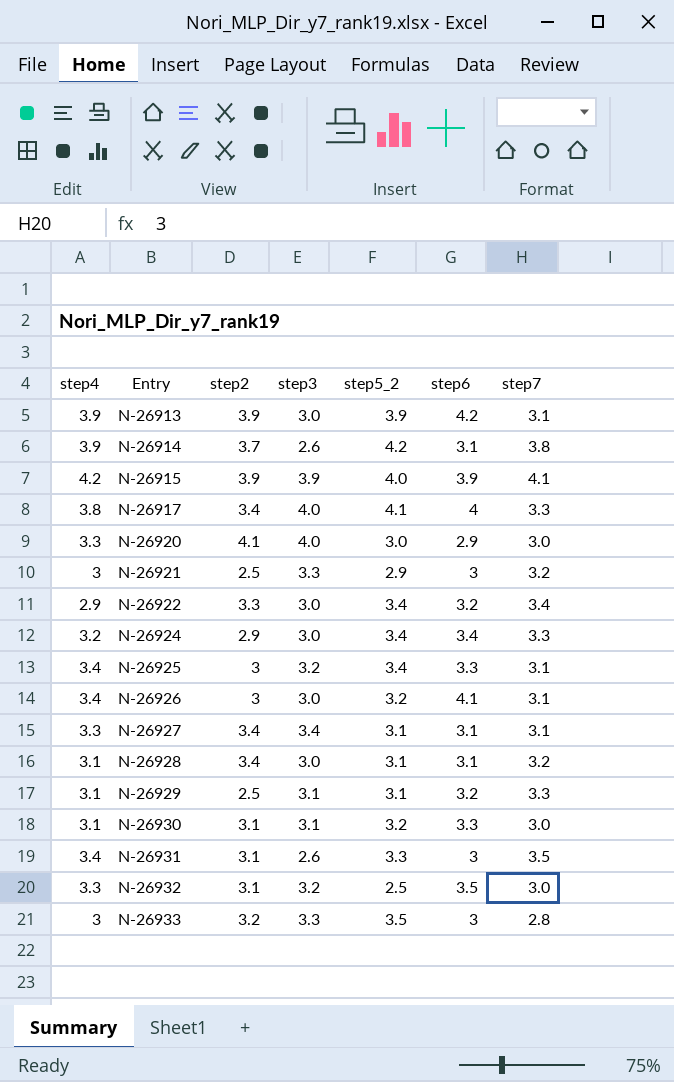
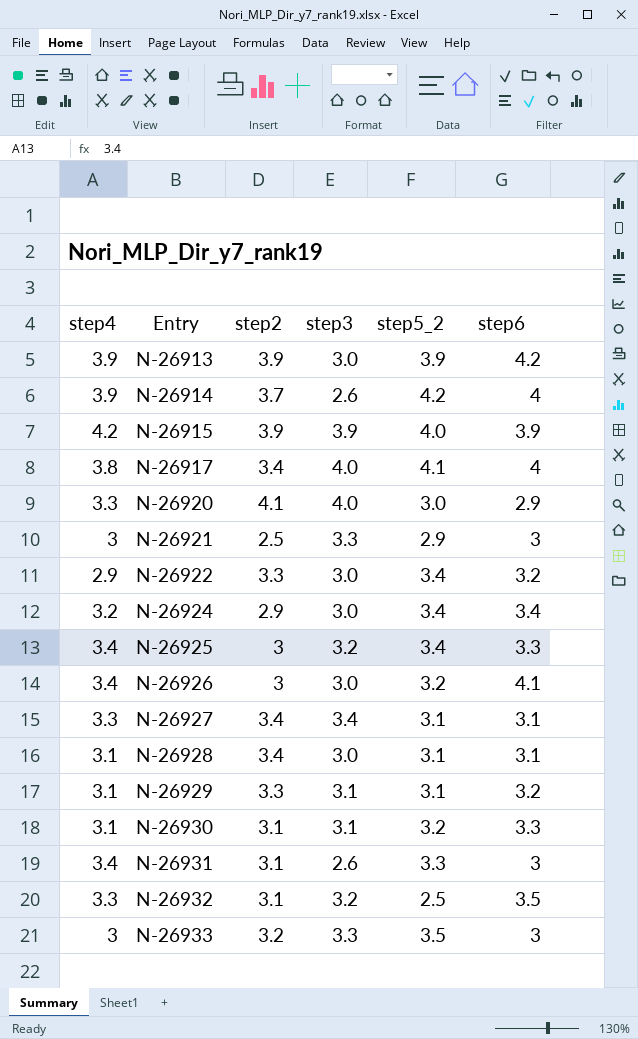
column step7 | position: 7 -> none
N-26914 | step6: 3.1 -> 4
N-26929 | step2: 2.5 -> 3.3

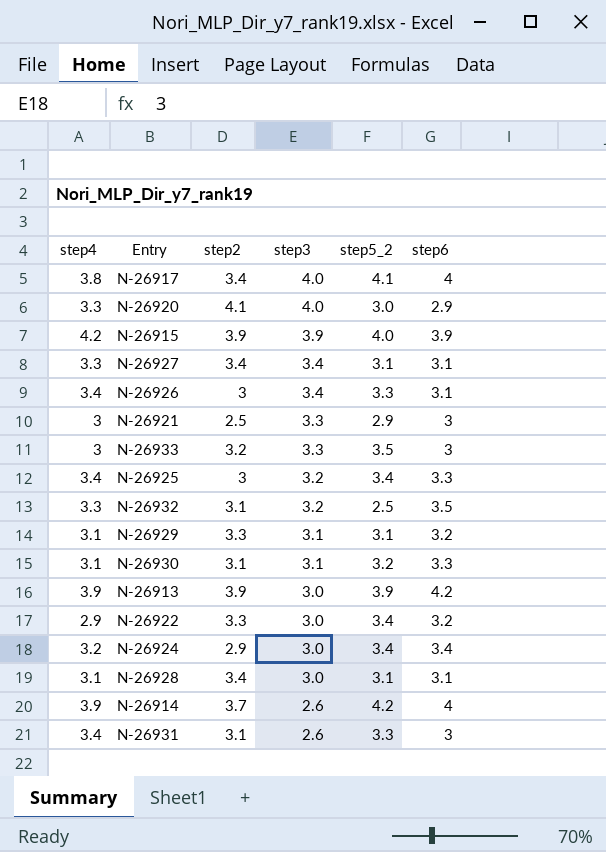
row order: Entry ascending -> step3 descending
N-26926 | step3: 3.0 -> 3.4
N-26926 | step5_2: 3.2 -> 3.3
N-26926 | step6: 4.1 -> 3.1

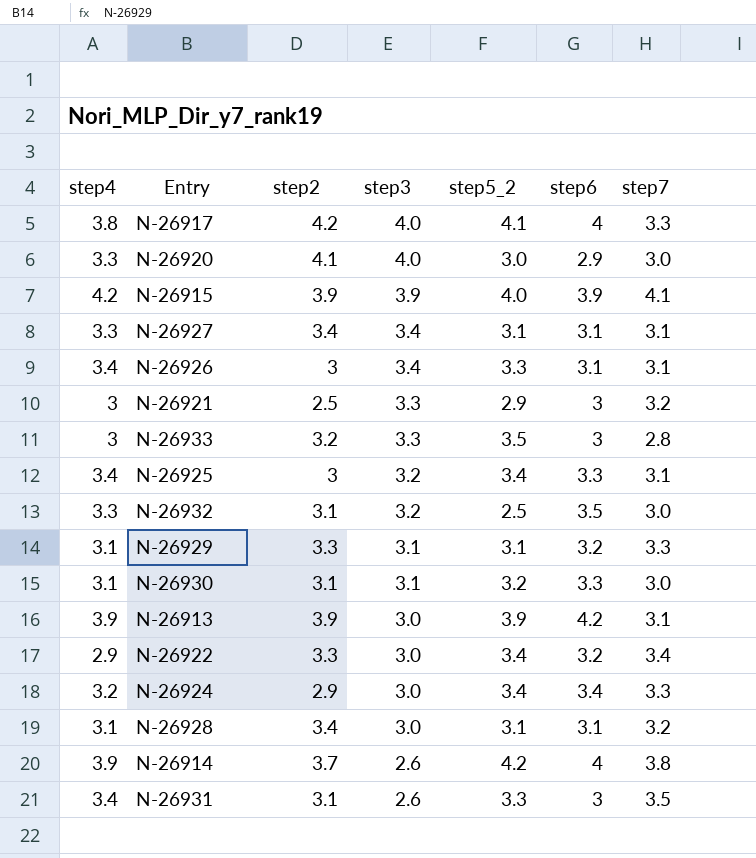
column step7 | position: none -> 7
N-26917 | step2: 3.4 -> 4.2

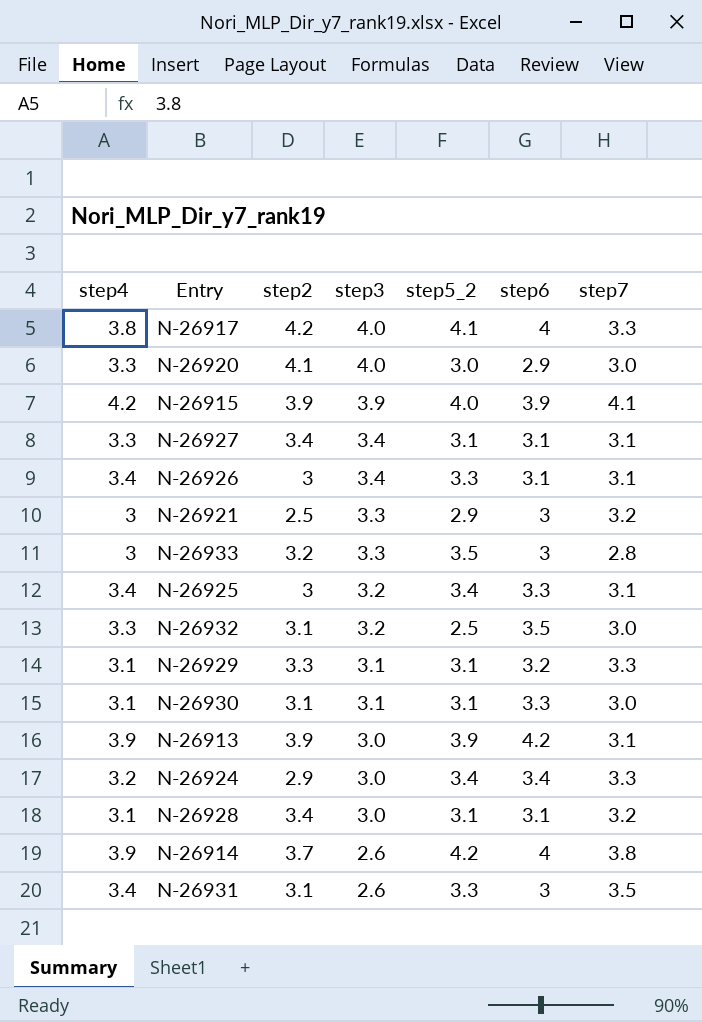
row N-26922: 2.9 | 3.3 | 3.0 | 3.4 | 3.2 | 3.4 -> none
N-26930 | step5_2: 3.2 -> 3.1

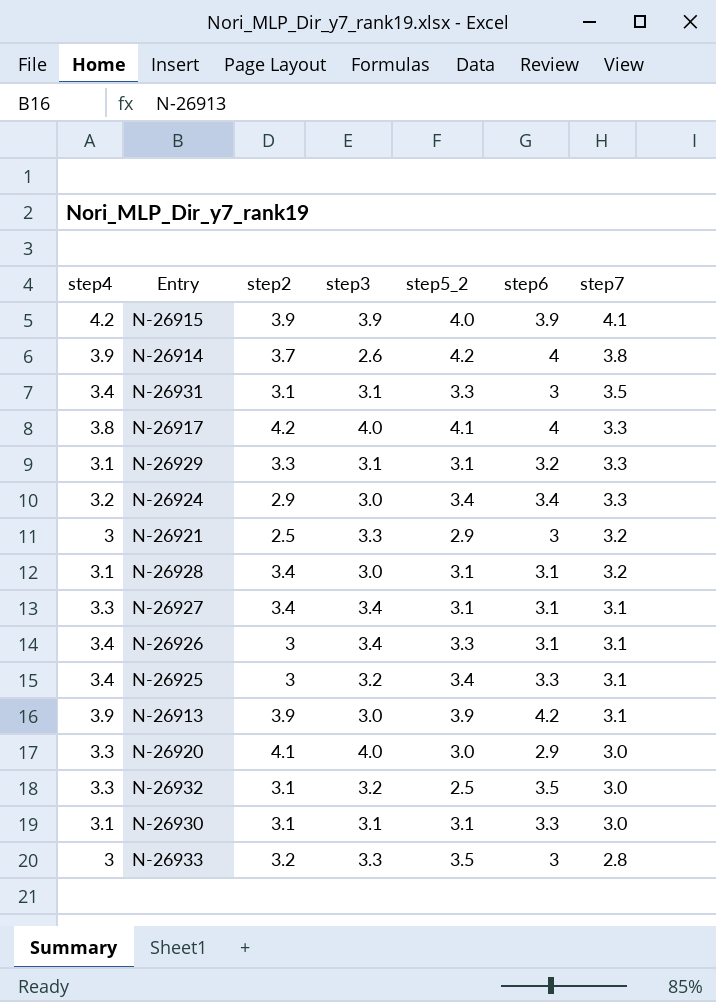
row order: step3 descending -> step7 descending
N-26931 | step3: 2.6 -> 3.1

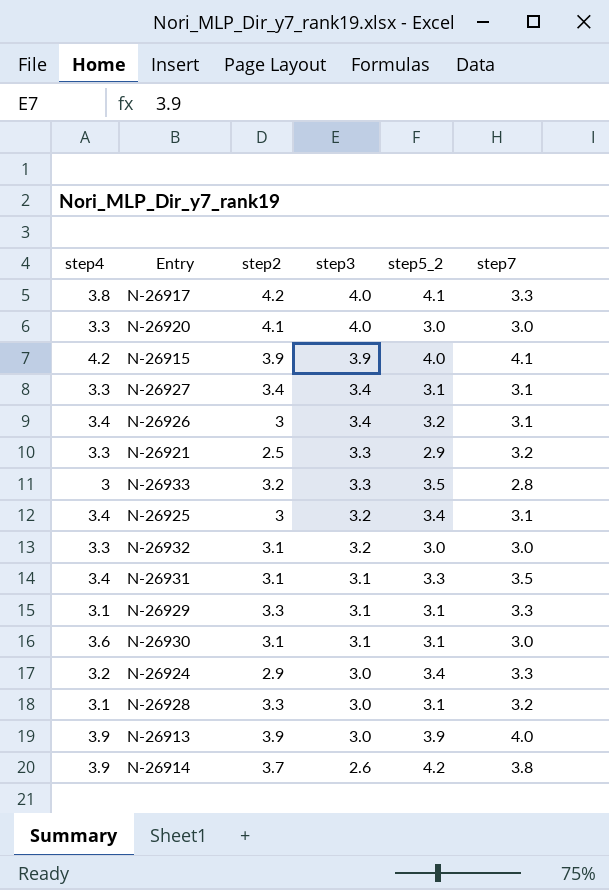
row order: step7 descending -> step3 descending
column step6 | position: 6 -> none
N-26926 | step5_2: 3.3 -> 3.2
N-26921 | step4: 3 -> 3.3
N-26932 | step5_2: 2.5 -> 3.0
N-26930 | step4: 3.1 -> 3.6
N-26928 | step2: 3.4 -> 3.3
N-26913 | step7: 3.1 -> 4.0

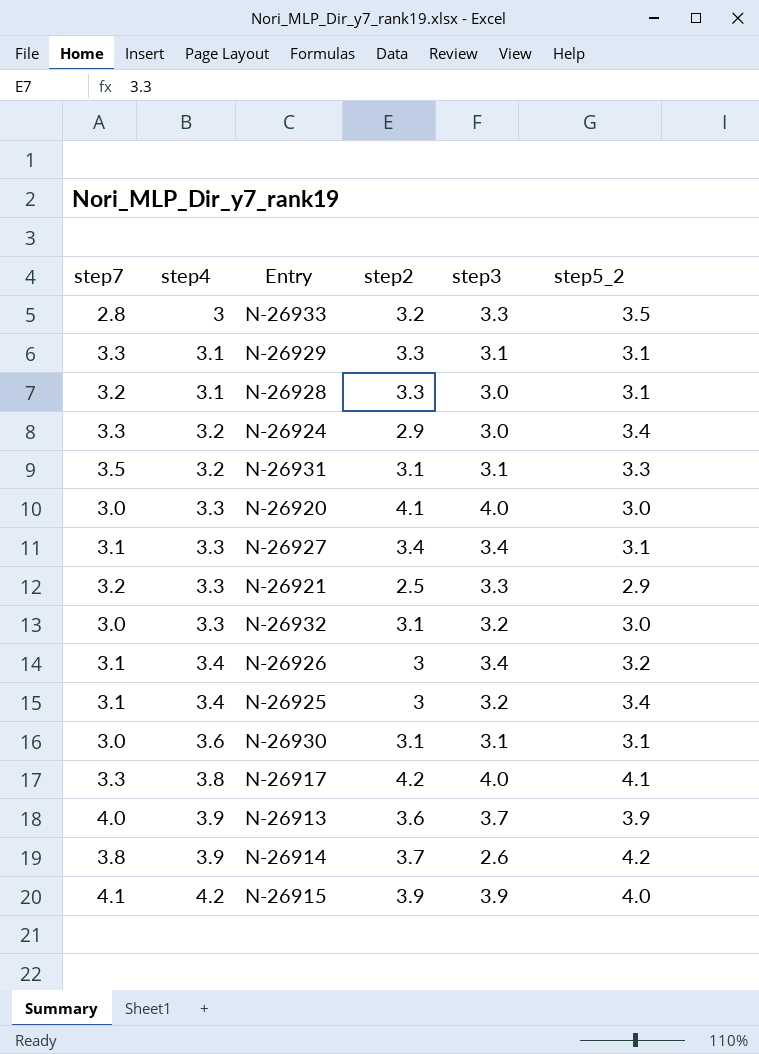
row order: step3 descending -> step4 ascending
column step7 | position: 6 -> 1
N-26931 | step4: 3.4 -> 3.2
N-26913 | step2: 3.9 -> 3.6
N-26913 | step3: 3.0 -> 3.7

